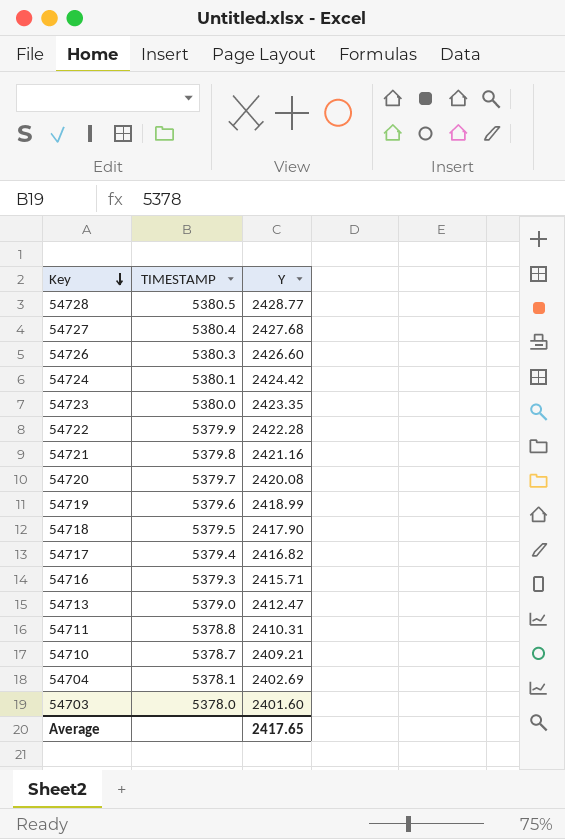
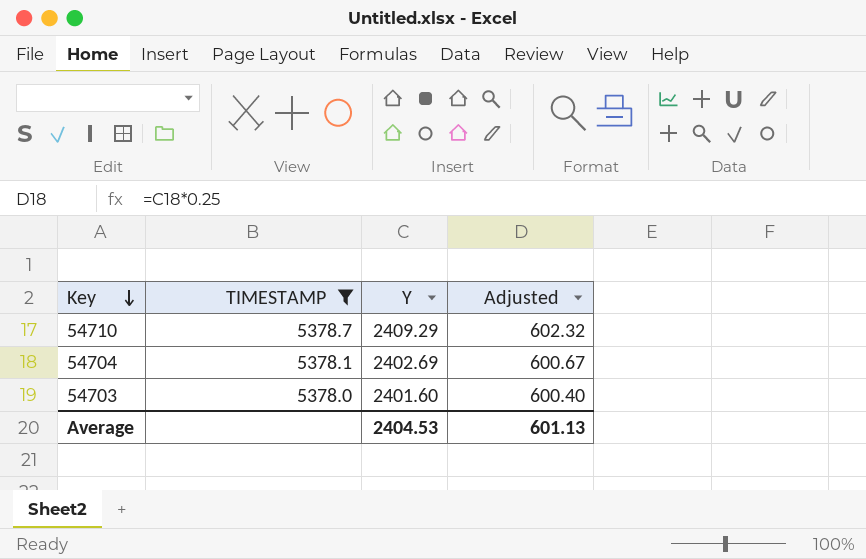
filter: none -> TIMESTAMP <= 5378.7
column Adjusted | formula: none -> [Y] * 0.25
54710 | Y: 2409.21 -> 2409.29
Average | Y: 2417.65 -> 2404.53

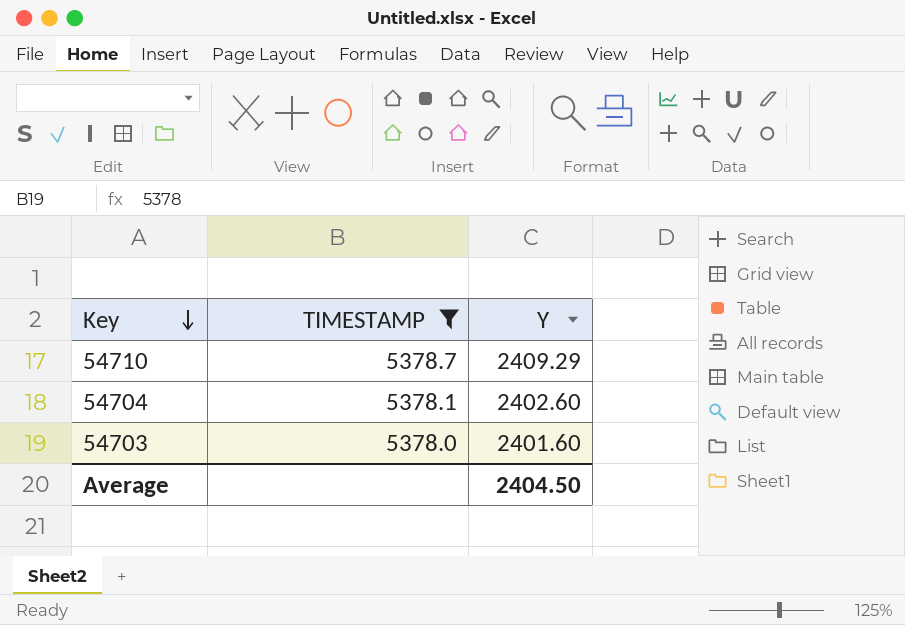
column Adjusted | formula: [Y] * 0.25 -> none
54704 | Y: 2402.69 -> 2402.60
Average | Y: 2404.53 -> 2404.50

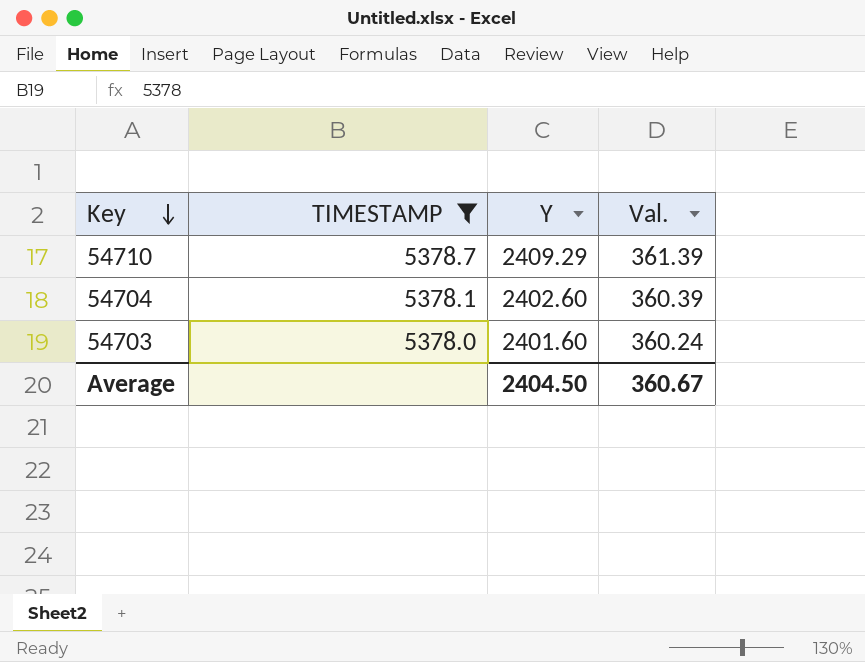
column Val. | formula: none -> [Y] * 0.15

